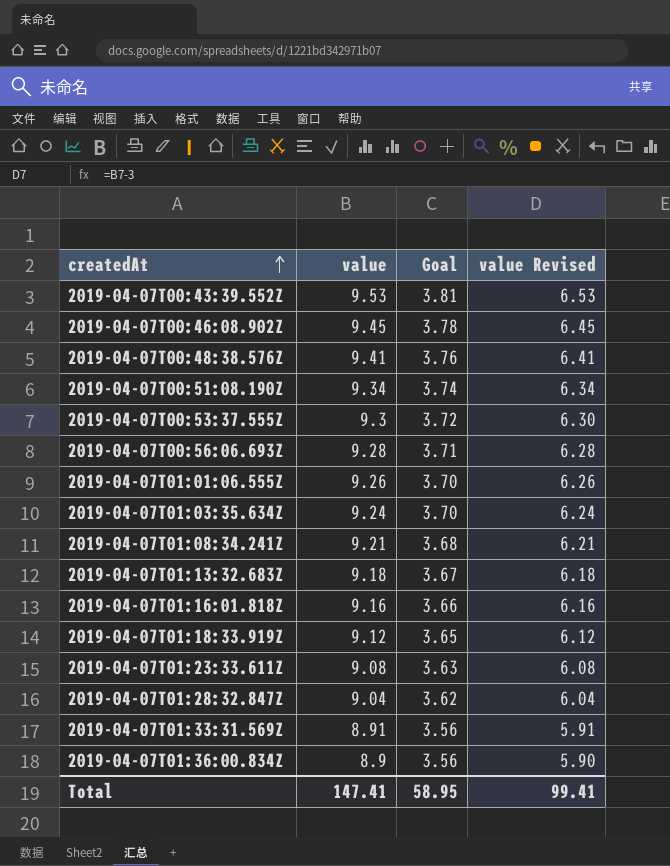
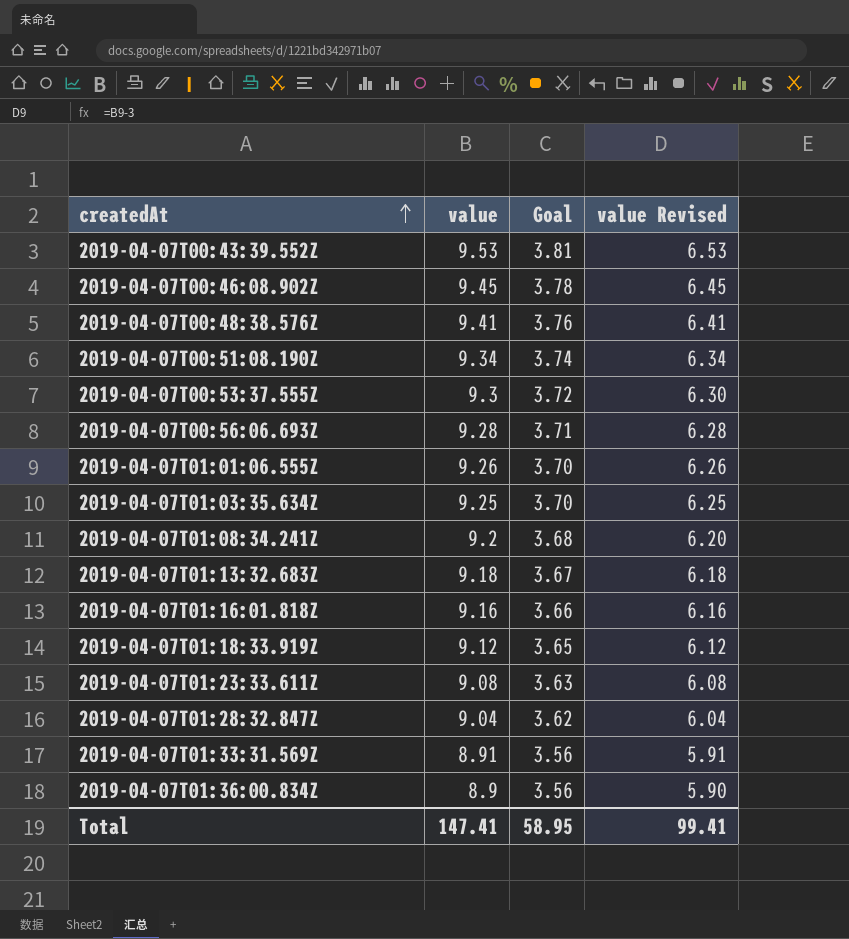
2019-04-07T01:03:35.634Z | value: 9.24 -> 9.25
2019-04-07T01:03:35.634Z | value Revised: 6.24 -> 6.25
2019-04-07T01:08:34.241Z | value: 9.21 -> 9.2
2019-04-07T01:08:34.241Z | value Revised: 6.21 -> 6.20

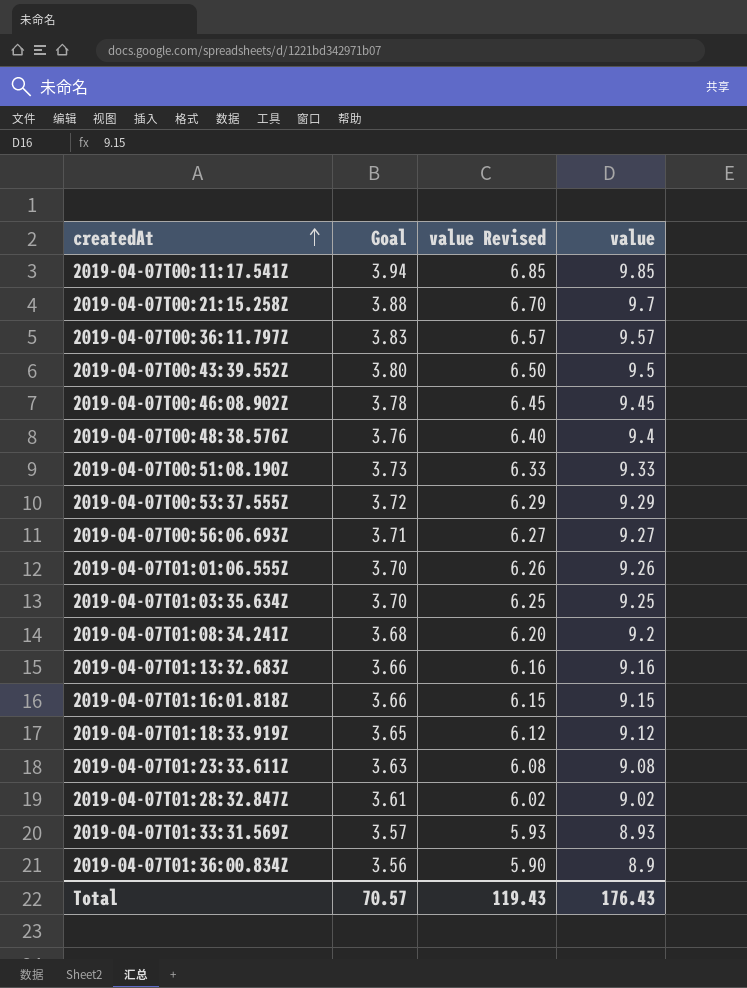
column value | position: 2 -> 4
row 2019-04-07T00:11:17.541Z: none -> 3.94 | 6.85 | 9.85
row 2019-04-07T00:21:15.258Z: none -> 3.88 | 6.70 | 9.7
row 2019-04-07T00:36:11.797Z: none -> 3.83 | 6.57 | 9.57
2019-04-07T00:43:39.552Z | Goal: 3.81 -> 3.80
2019-04-07T00:43:39.552Z | value Revised: 6.53 -> 6.50
2019-04-07T00:43:39.552Z | value: 9.53 -> 9.5
2019-04-07T00:48:38.576Z | value Revised: 6.41 -> 6.40
2019-04-07T00:48:38.576Z | value: 9.41 -> 9.4
2019-04-07T00:51:08.190Z | Goal: 3.74 -> 3.73
2019-04-07T00:51:08.190Z | value Revised: 6.34 -> 6.33
2019-04-07T00:51:08.190Z | value: 9.34 -> 9.33
2019-04-07T00:53:37.555Z | value Revised: 6.30 -> 6.29
2019-04-07T00:53:37.555Z | value: 9.3 -> 9.29
2019-04-07T00:56:06.693Z | value Revised: 6.28 -> 6.27
2019-04-07T00:56:06.693Z | value: 9.28 -> 9.27
2019-04-07T01:13:32.683Z | Goal: 3.67 -> 3.66
2019-04-07T01:13:32.683Z | value Revised: 6.18 -> 6.16
2019-04-07T01:13:32.683Z | value: 9.18 -> 9.16
2019-04-07T01:16:01.818Z | value Revised: 6.16 -> 6.15
2019-04-07T01:16:01.818Z | value: 9.16 -> 9.15
2019-04-07T01:28:32.847Z | Goal: 3.62 -> 3.61
2019-04-07T01:28:32.847Z | value Revised: 6.04 -> 6.02
2019-04-07T01:28:32.847Z | value: 9.04 -> 9.02
2019-04-07T01:33:31.569Z | Goal: 3.56 -> 3.57
2019-04-07T01:33:31.569Z | value Revised: 5.91 -> 5.93
2019-04-07T01:33:31.569Z | value: 8.91 -> 8.93
Total | Goal: 58.95 -> 70.57
Total | value Revised: 99.41 -> 119.43
Total | value: 147.41 -> 176.43

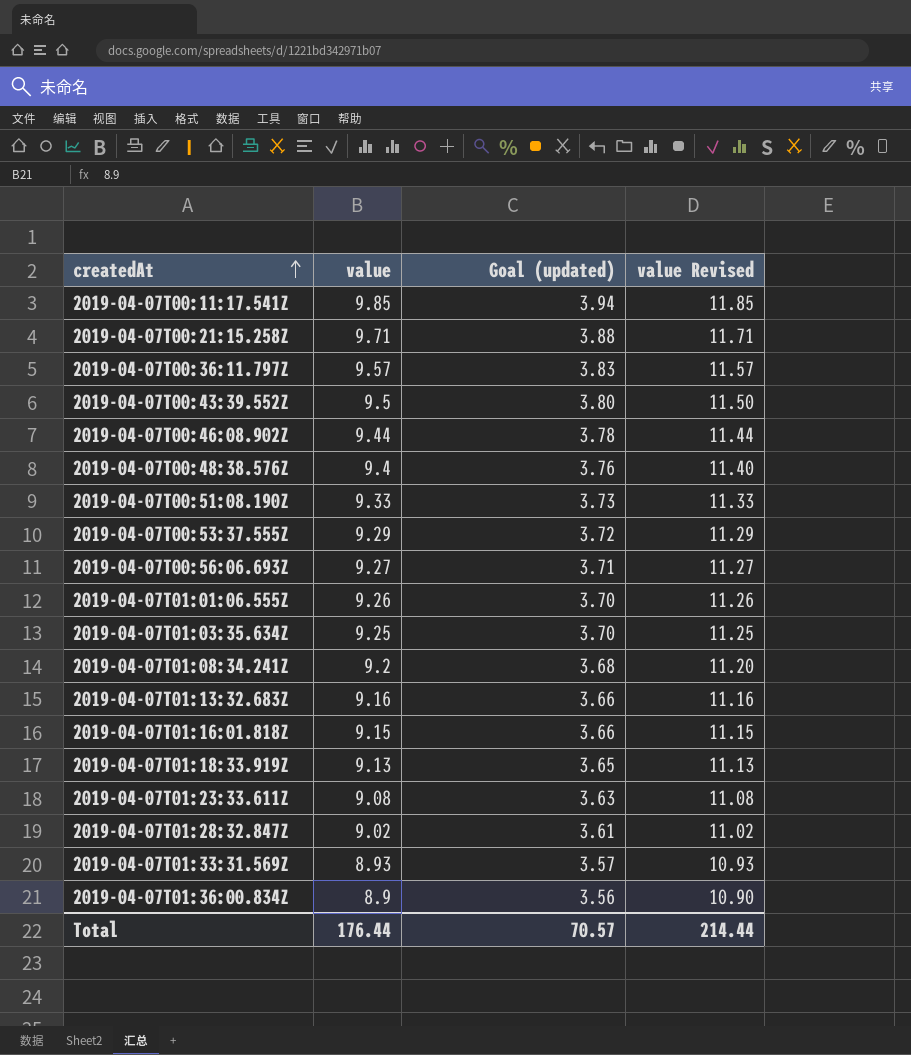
column value | position: 4 -> 2
column name: Goal -> Goal (updated)
column value Revised | formula: [value] - 3 -> [value] + 2
2019-04-07T00:21:15.258Z | value: 9.7 -> 9.71
2019-04-07T00:46:08.902Z | value: 9.45 -> 9.44
2019-04-07T01:18:33.919Z | value: 9.12 -> 9.13
Total | value: 176.43 -> 176.44
Total | value Revised: 119.43 -> 214.44

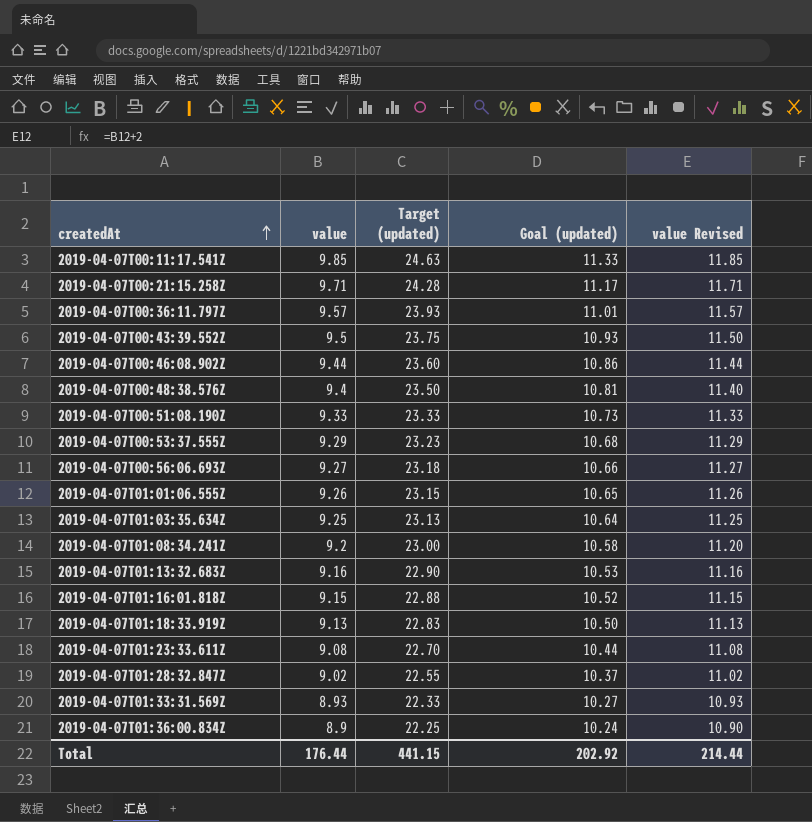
column Target (updated) | formula: none -> [value] * 2.5
column Goal (updated) | formula: [value] * 0.4 -> [value] * 1.15
Total | Goal (updated): 70.57 -> 202.92

